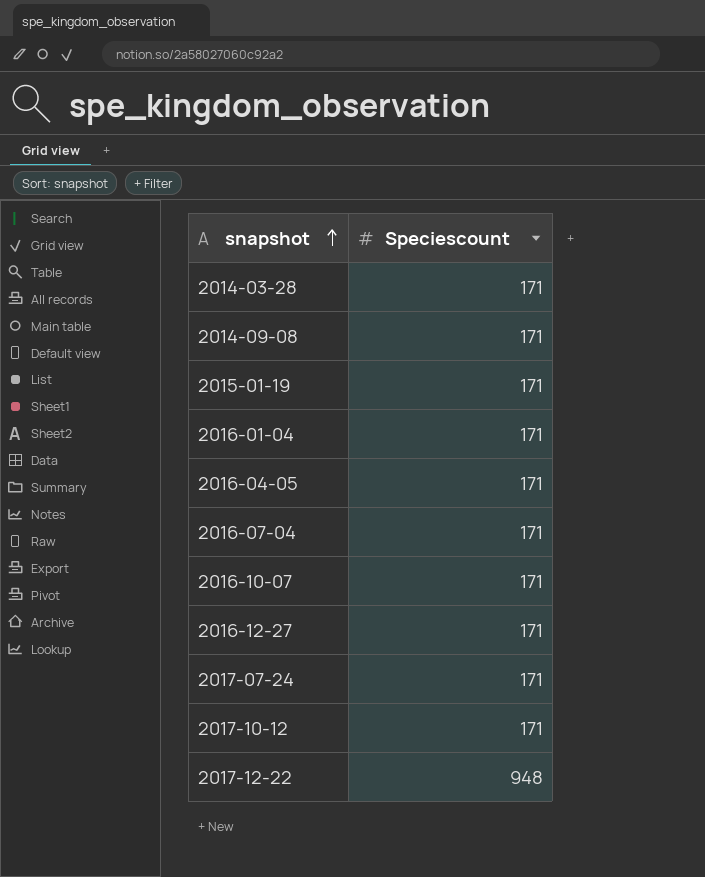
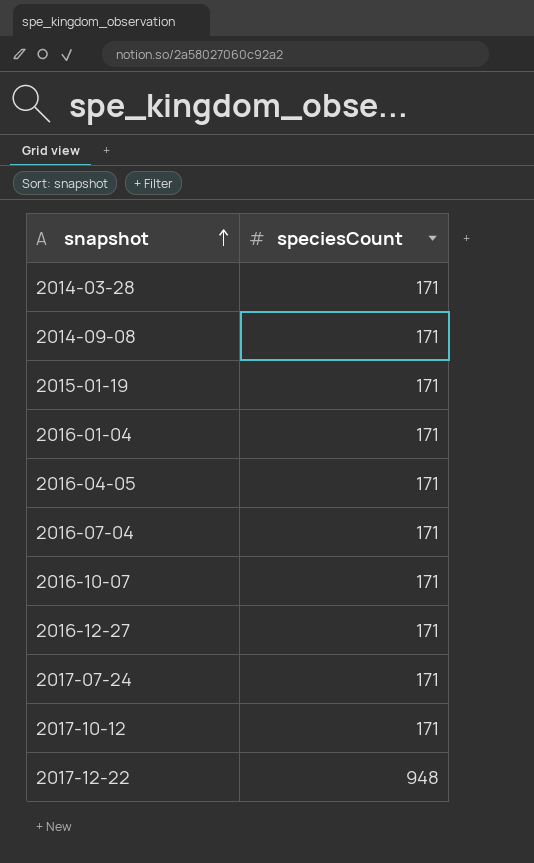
column name: Speciescount -> speciesCount

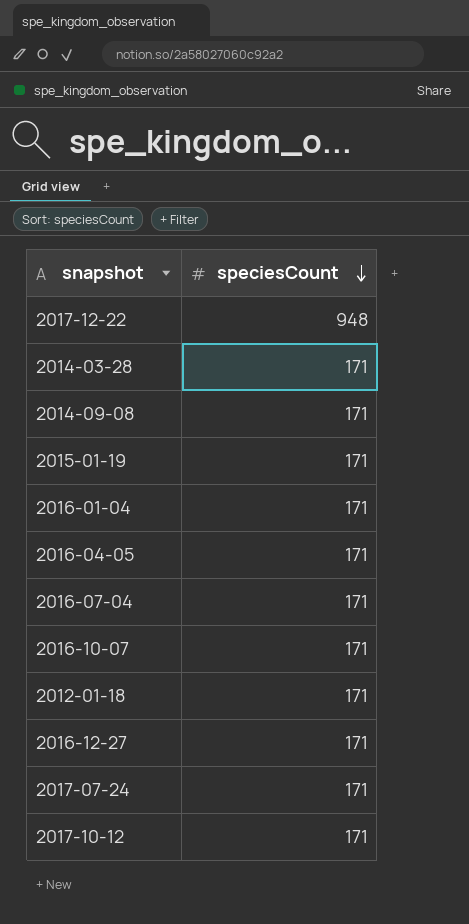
row order: snapshot ascending -> speciesCount descending
row 2012-01-18: none -> 171

